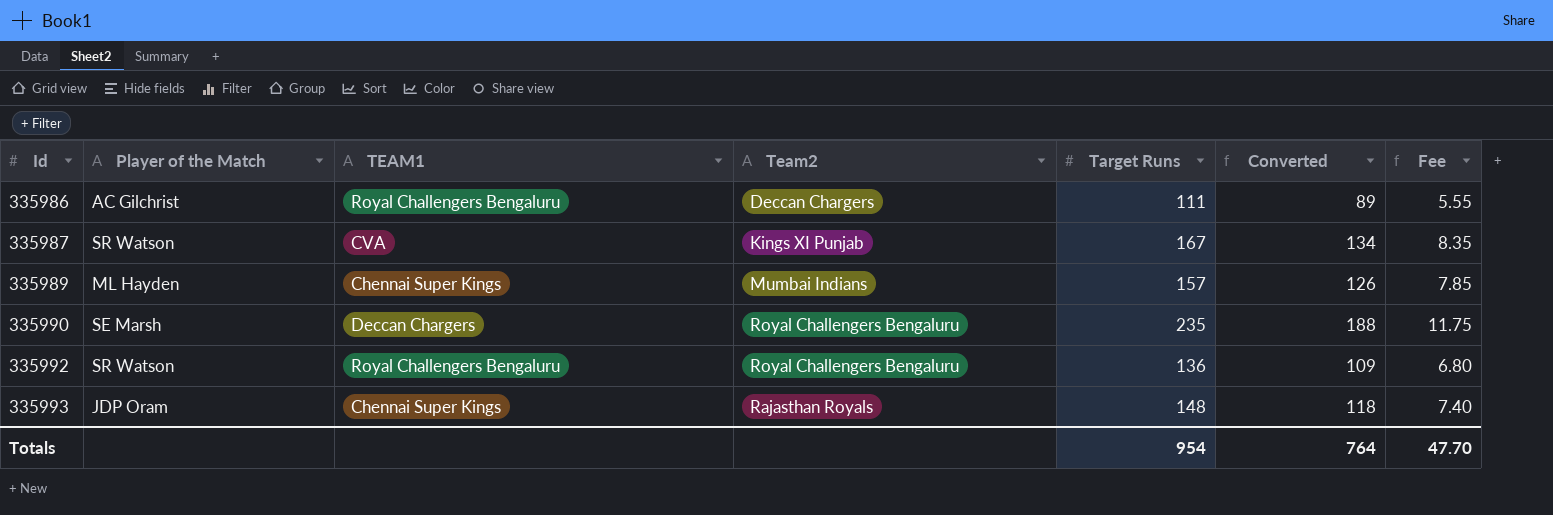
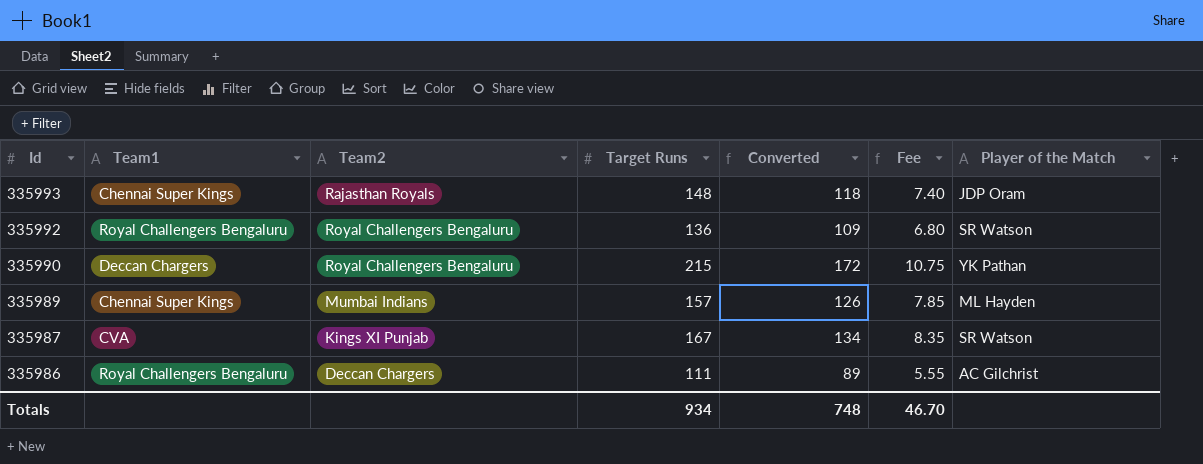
row order: Id ascending -> Id descending
column name: TEAM1 -> Team1
column Player of the Match | position: 2 -> 7
335990 | Target Runs: 235 -> 215
335990 | Converted: 188 -> 172
335990 | Fee: 11.75 -> 10.75
335990 | Player of the Match: SE Marsh -> YK Pathan
Totals | Target Runs: 954 -> 934
Totals | Converted: 764 -> 748
Totals | Fee: 47.70 -> 46.70

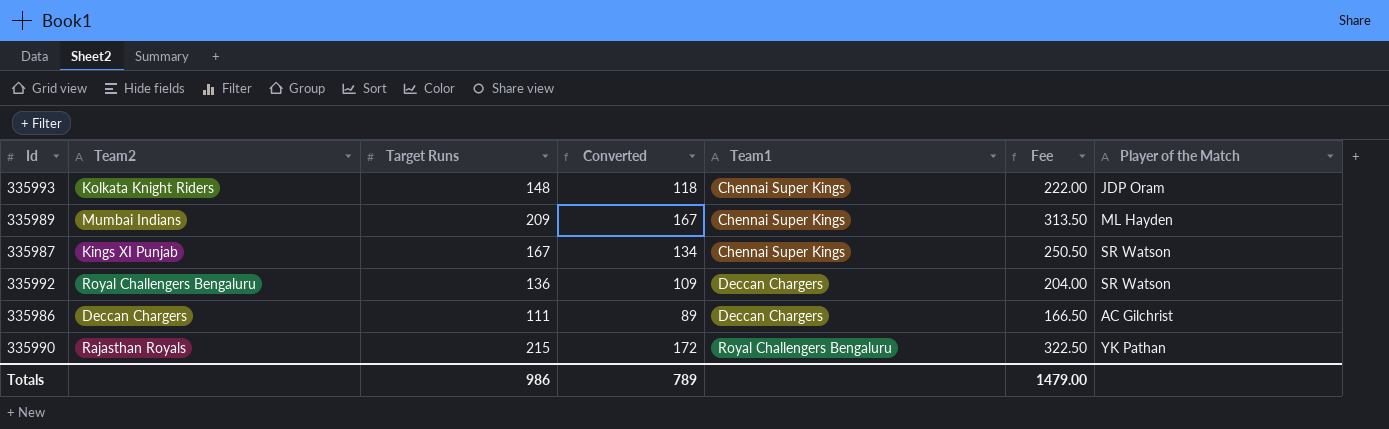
row order: Id descending -> Team1 ascending
column Team1 | position: 2 -> 5
column Fee | formula: [Target Runs] * 0.05 -> [Target Runs] * 1.5
335993 | Team2: Rajasthan Royals -> Kolkata Knight Riders
335989 | Target Runs: 157 -> 209
335989 | Converted: 126 -> 167
335987 | Team1: CVA -> Chennai Super Kings
335992 | Team1: Royal Challengers Bengaluru -> Deccan Chargers
335986 | Team1: Royal Challengers Bengaluru -> Deccan Chargers
335990 | Team2: Royal Challengers Bengaluru -> Rajasthan Royals
335990 | Team1: Deccan Chargers -> Royal Challengers Bengaluru
Totals | Target Runs: 934 -> 986
Totals | Converted: 748 -> 789
Totals | Fee: 46.70 -> 1479.00

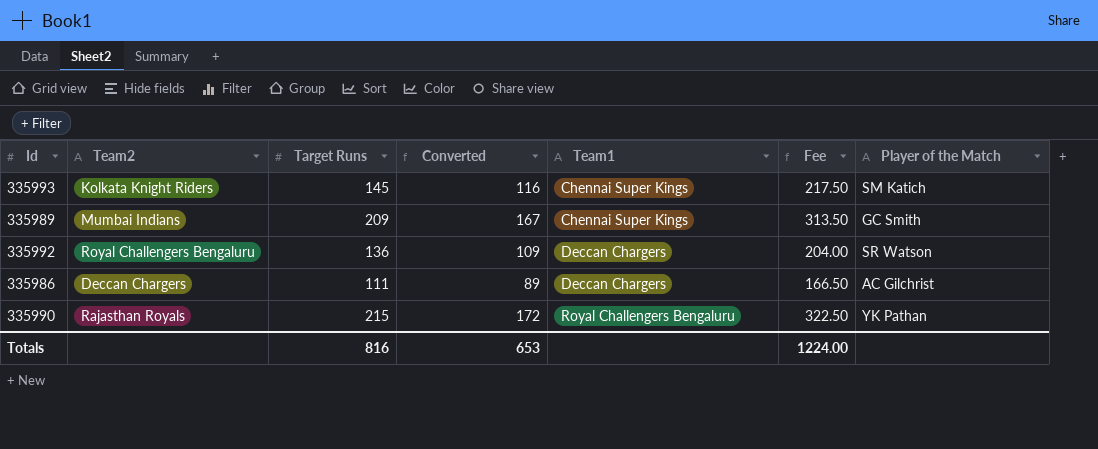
row 335987: Kings XI Punjab | 167 | 134 | Chennai Super Kings | 250.50 | SR Watson -> none
335993 | Target Runs: 148 -> 145
335993 | Converted: 118 -> 116
335993 | Fee: 222.00 -> 217.50
335993 | Player of the Match: JDP Oram -> SM Katich
335989 | Player of the Match: ML Hayden -> GC Smith
Totals | Target Runs: 986 -> 816
Totals | Converted: 789 -> 653
Totals | Fee: 1479.00 -> 1224.00

